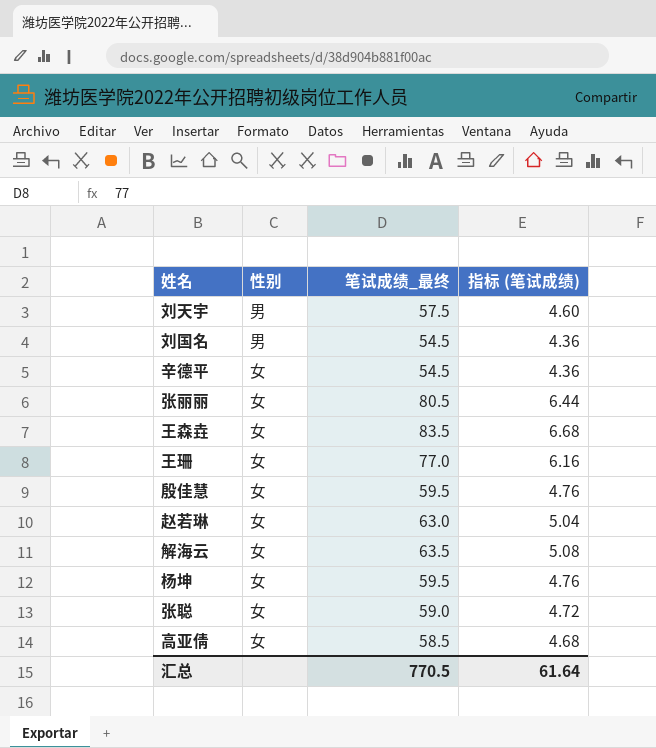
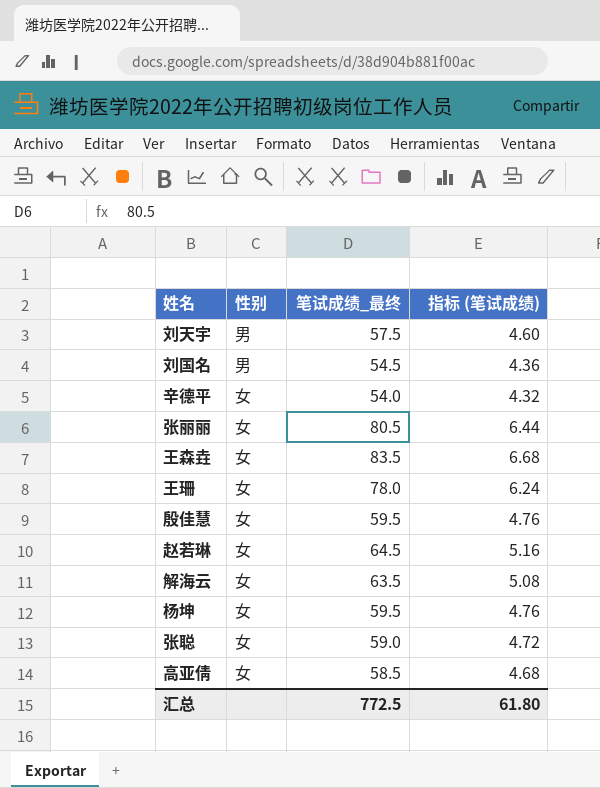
辛德平 | 笔试成绩_最终: 54.5 -> 54.0
辛德平 | 指标 (笔试成绩): 4.36 -> 4.32
王珊 | 笔试成绩_最终: 77.0 -> 78.0
王珊 | 指标 (笔试成绩): 6.16 -> 6.24
赵若琳 | 笔试成绩_最终: 63.0 -> 64.5
赵若琳 | 指标 (笔试成绩): 5.04 -> 5.16
汇总 | 笔试成绩_最终: 770.5 -> 772.5
汇总 | 指标 (笔试成绩): 61.64 -> 61.80

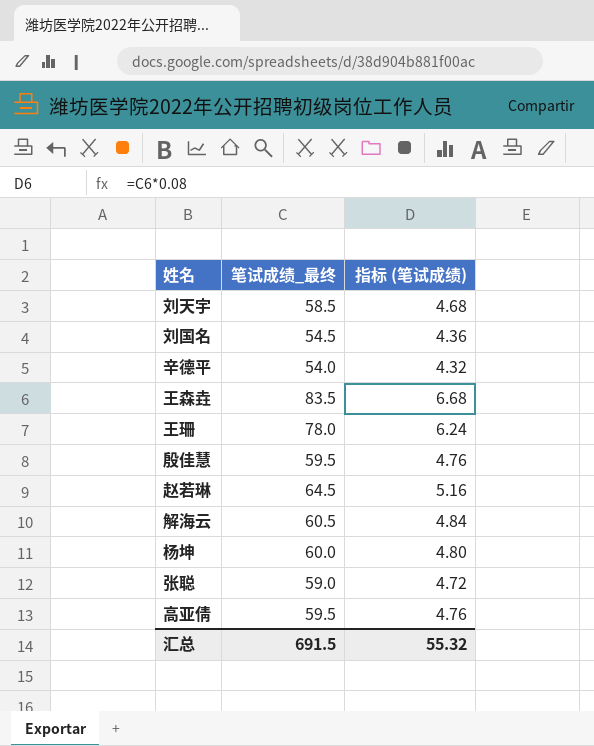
column 性别 | position: 2 -> none
row 张丽丽: 女 | 80.5 | 6.44 -> none
刘天宇 | 笔试成绩_最终: 57.5 -> 58.5
刘天宇 | 指标 (笔试成绩): 4.60 -> 4.68
解海云 | 笔试成绩_最终: 63.5 -> 60.5
解海云 | 指标 (笔试成绩): 5.08 -> 4.84
杨坤 | 笔试成绩_最终: 59.5 -> 60.0
杨坤 | 指标 (笔试成绩): 4.76 -> 4.80
高亚倩 | 笔试成绩_最终: 58.5 -> 59.5
高亚倩 | 指标 (笔试成绩): 4.68 -> 4.76
汇总 | 笔试成绩_最终: 772.5 -> 691.5
汇总 | 指标 (笔试成绩): 61.80 -> 55.32

